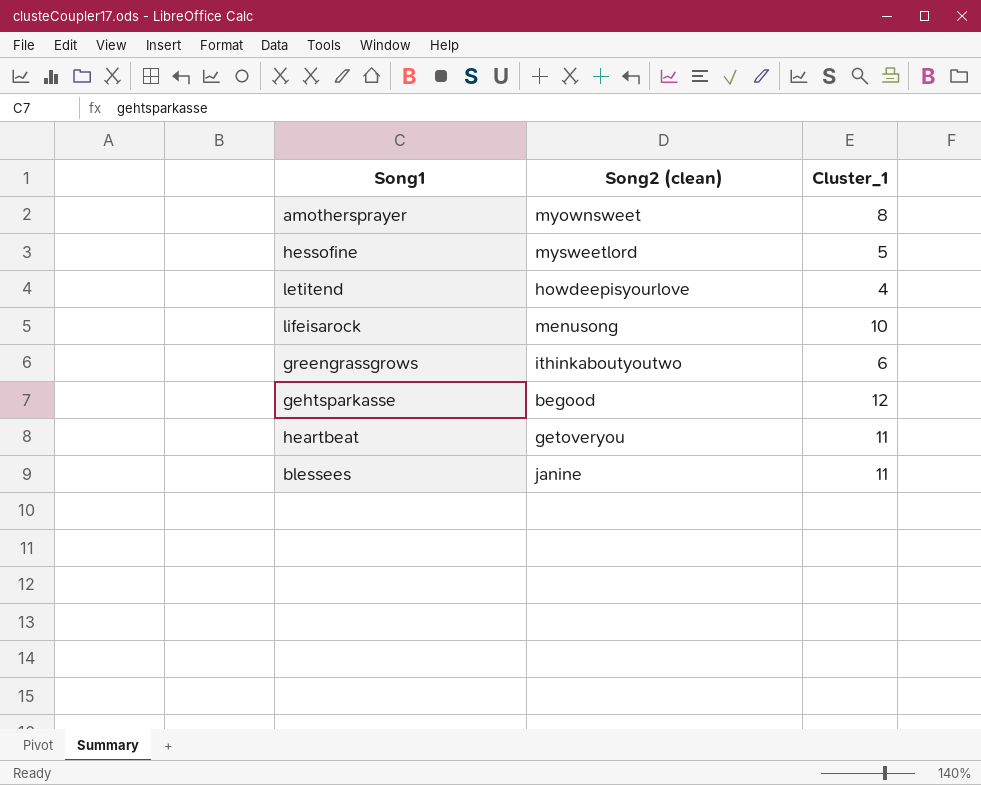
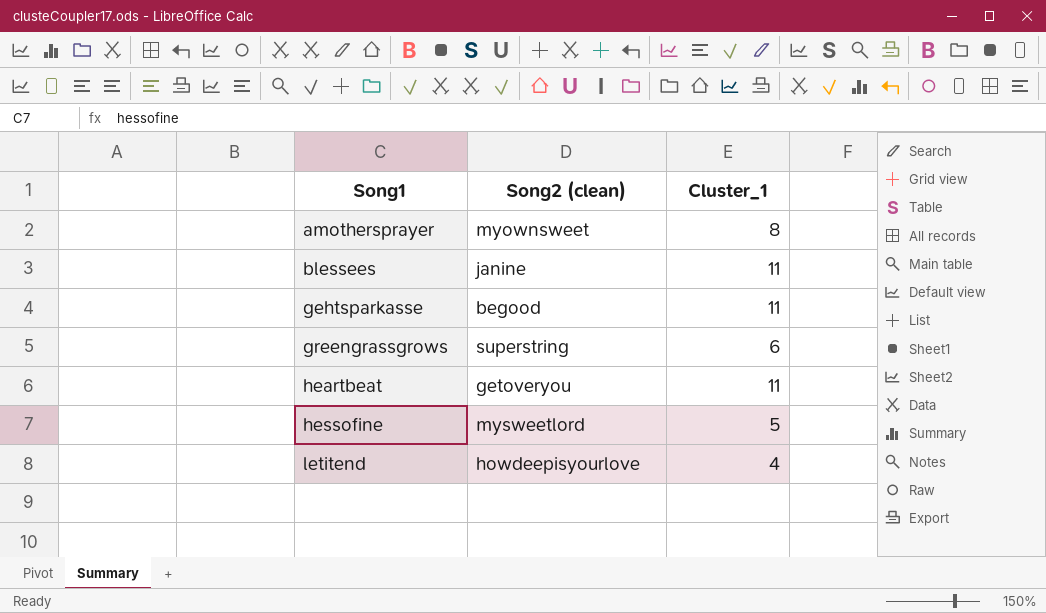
row order: none -> Song1 ascending
row lifeisarock: menusong | 10 -> none
gehtsparkasse | Cluster_1: 12 -> 11
greengrassgrows | Song2 (clean): ithinkaboutyoutwo -> superstring

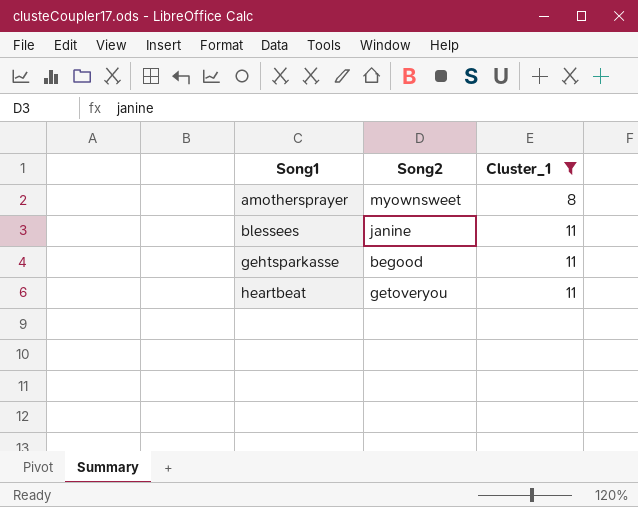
filter: none -> Cluster_1 >= 8
column name: Song2 (clean) -> Song2

